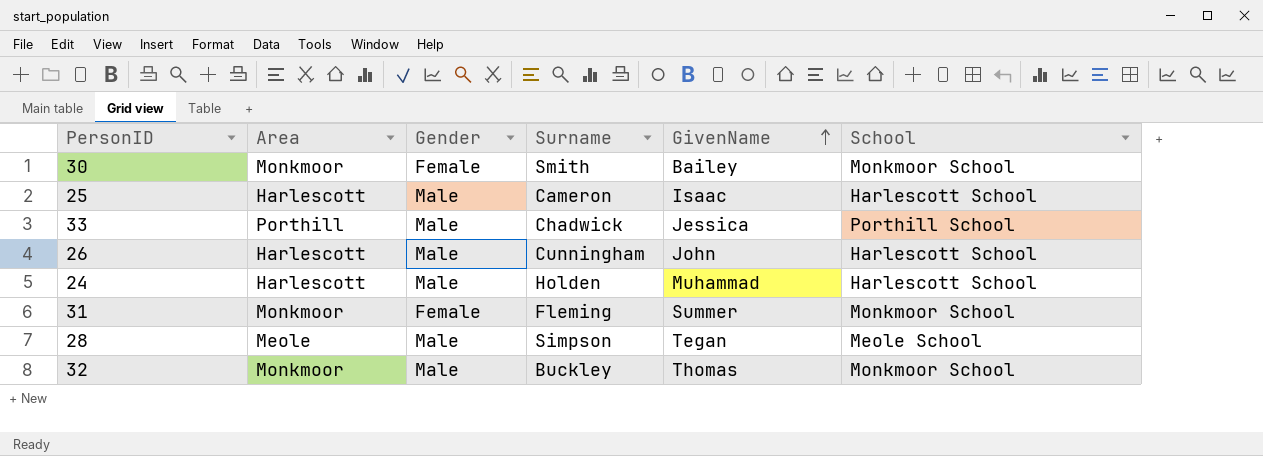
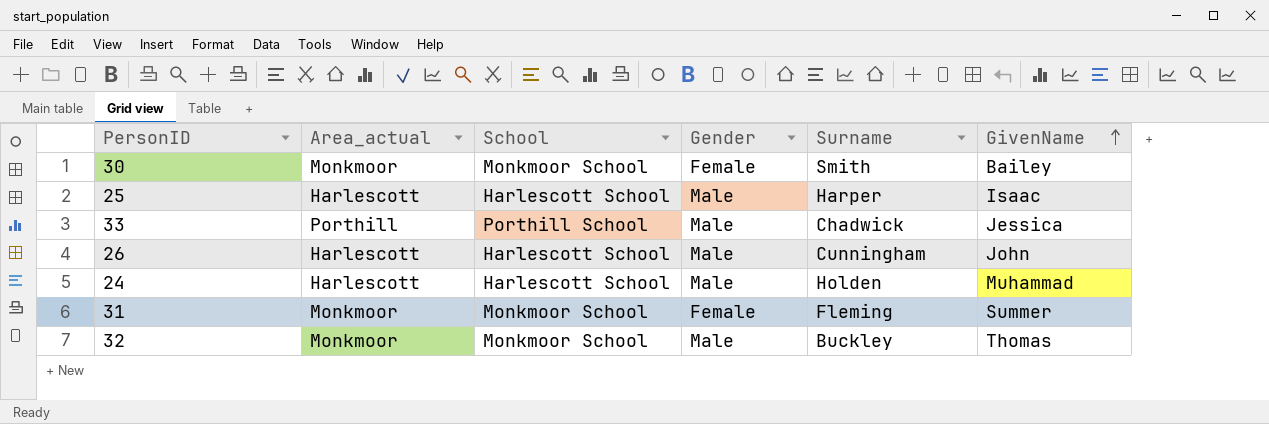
column name: Area -> Area_actual
column School | position: 6 -> 3
row 28: Meole | Male | Simpson | Tegan | Meole School -> none
25 | Surname: Cameron -> Harper

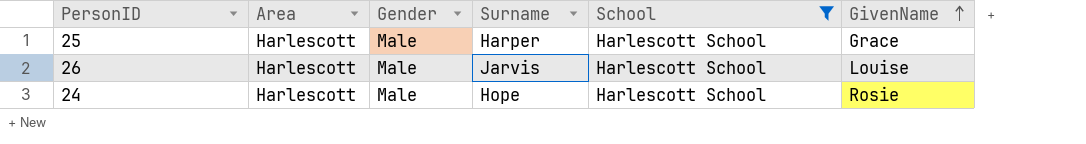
filter: none -> School = Harlescott School
column name: Area_actual -> Area
column School | position: 3 -> 5
25 | GivenName: Isaac -> Grace
26 | Surname: Cunningham -> Jarvis
26 | GivenName: John -> Louise
24 | Surname: Holden -> Hope
24 | GivenName: Muhammad -> Rosie

